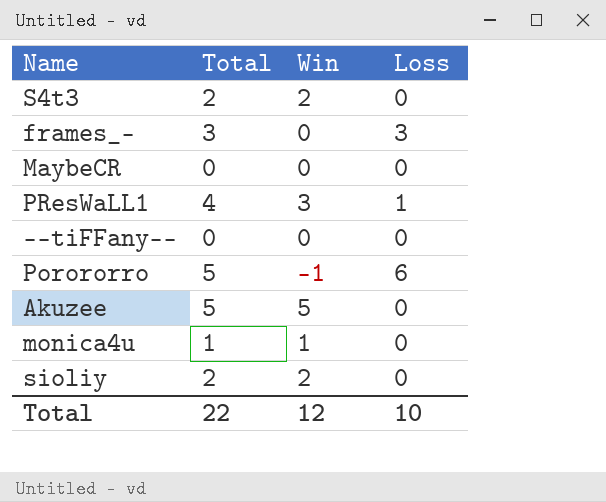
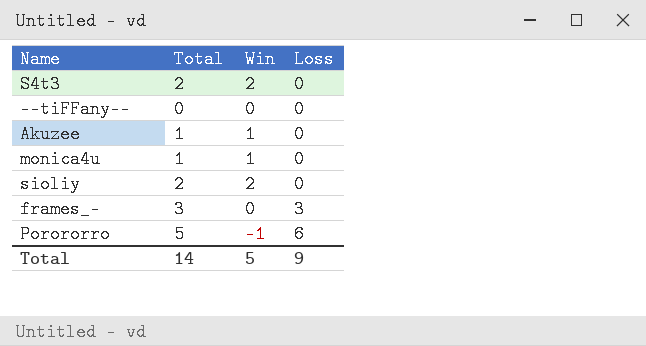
row order: none -> Loss ascending
row MaybeCR: 0 | 0 | 0 -> none
row PResWaLL1: 4 | 3 | 1 -> none
Akuzee | Total: 5 -> 1
Akuzee | Win: 5 -> 1
Total | Total: 22 -> 14
Total | Win: 12 -> 5
Total | Loss: 10 -> 9

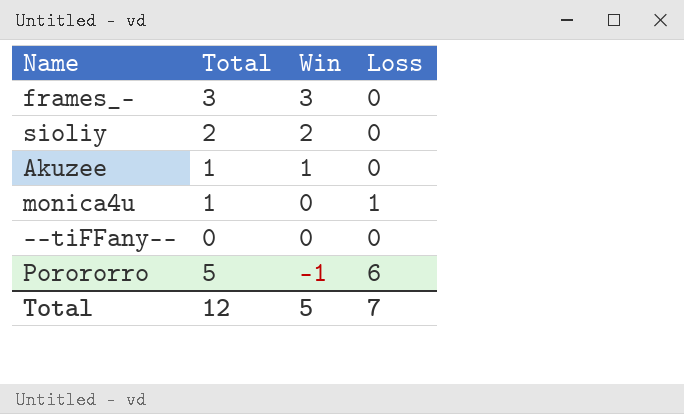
row order: Loss ascending -> Win descending
row S4t3: 2 | 2 | 0 -> none
frames_- | Win: 0 -> 3
frames_- | Loss: 3 -> 0
monica4u | Win: 1 -> 0
monica4u | Loss: 0 -> 1
Total | Total: 14 -> 12
Total | Loss: 9 -> 7

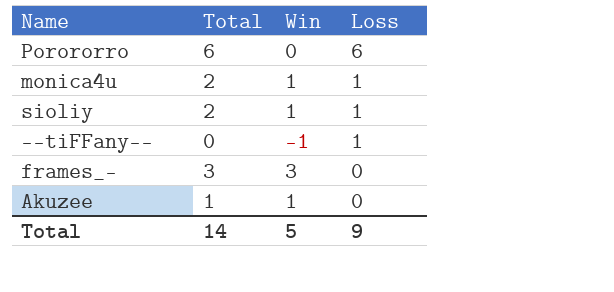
row order: Win descending -> Loss descending
Porororro | Total: 5 -> 6
Porororro | Win: -1 -> 0
monica4u | Total: 1 -> 2
monica4u | Win: 0 -> 1
sioliy | Win: 2 -> 1
sioliy | Loss: 0 -> 1
--tiFFany-- | Win: 0 -> -1
--tiFFany-- | Loss: 0 -> 1
Total | Total: 12 -> 14
Total | Loss: 7 -> 9

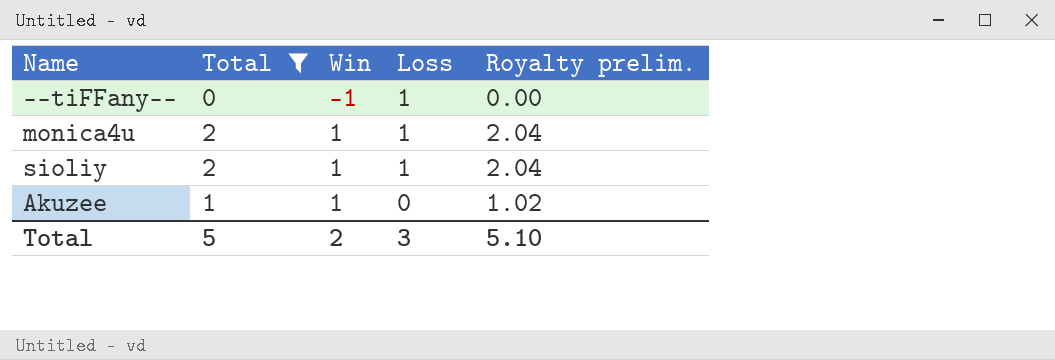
filter: none -> Total <= 2
row order: Loss descending -> Win ascending
column Royalty prelim. | formula: none -> [Total] * 1.02
Total | Total: 14 -> 5
Total | Win: 5 -> 2
Total | Loss: 9 -> 3

